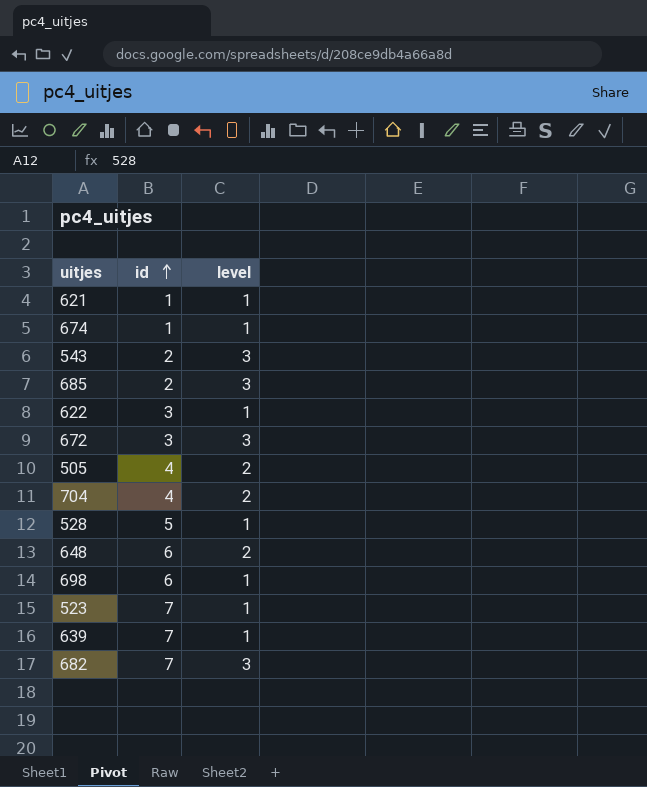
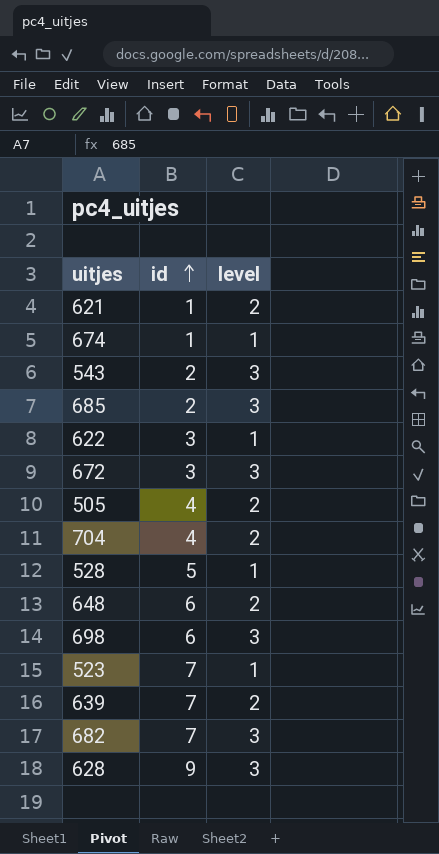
621 | level: 1 -> 2
698 | level: 1 -> 3
639 | level: 1 -> 2
row 628: none -> 9 | 3

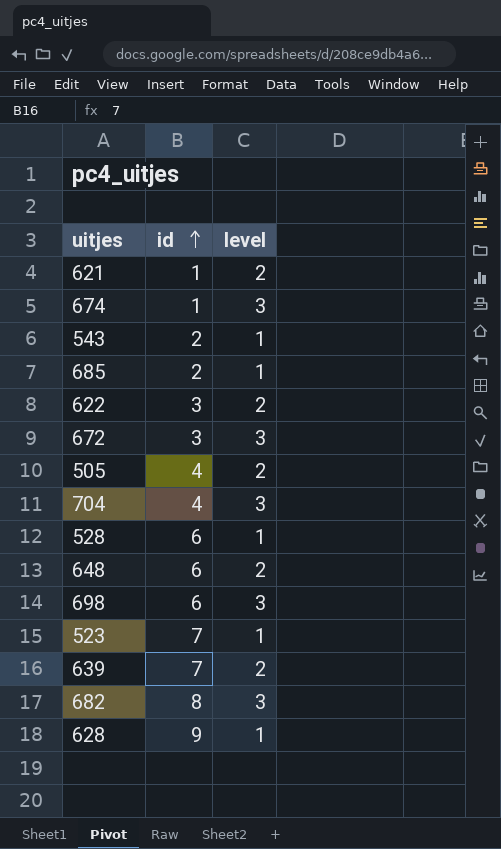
674 | level: 1 -> 3
543 | level: 3 -> 1
685 | level: 3 -> 1
622 | level: 1 -> 2
704 | level: 2 -> 3
528 | id: 5 -> 6
682 | id: 7 -> 8
628 | level: 3 -> 1

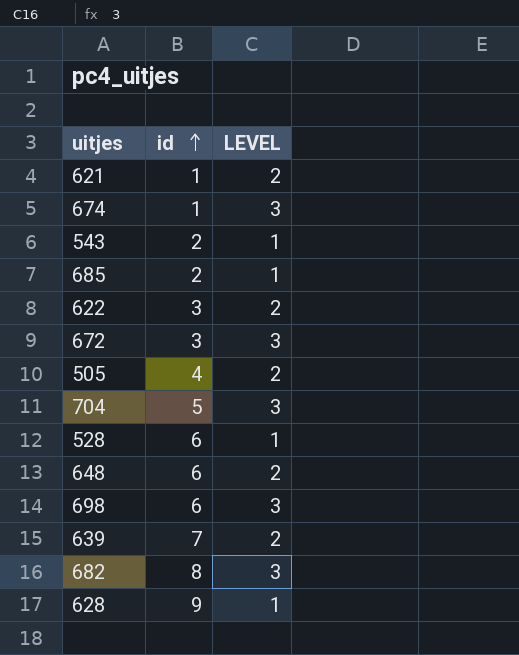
column name: level -> LEVEL
row 523: 7 | 1 -> none
704 | id: 4 -> 5

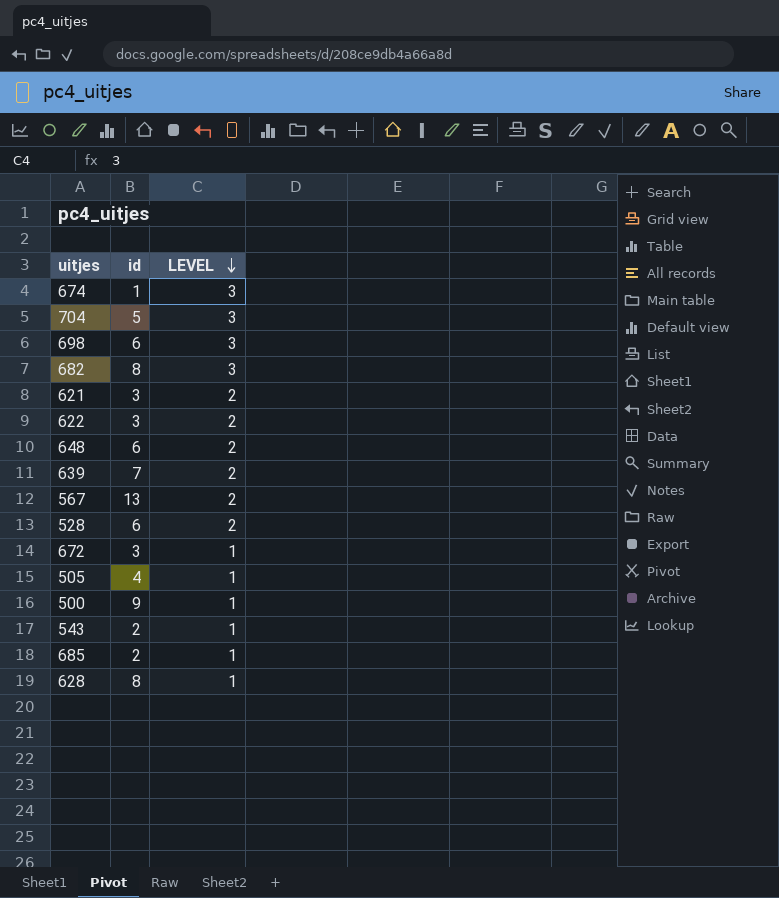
row order: id ascending -> LEVEL descending
621 | id: 1 -> 3
row 567: none -> 13 | 2
528 | LEVEL: 1 -> 2
672 | LEVEL: 3 -> 1
505 | LEVEL: 2 -> 1
row 500: none -> 9 | 1
628 | id: 9 -> 8

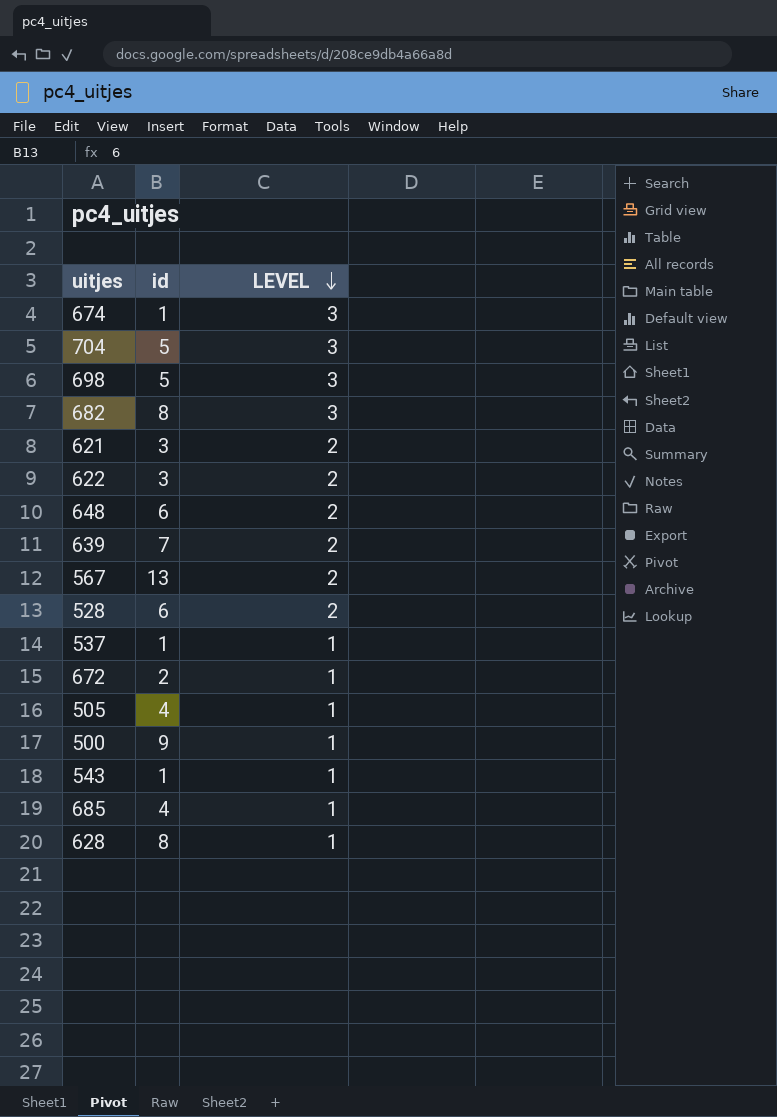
698 | id: 6 -> 5
row 537: none -> 1 | 1
672 | id: 3 -> 2
543 | id: 2 -> 1
685 | id: 2 -> 4

